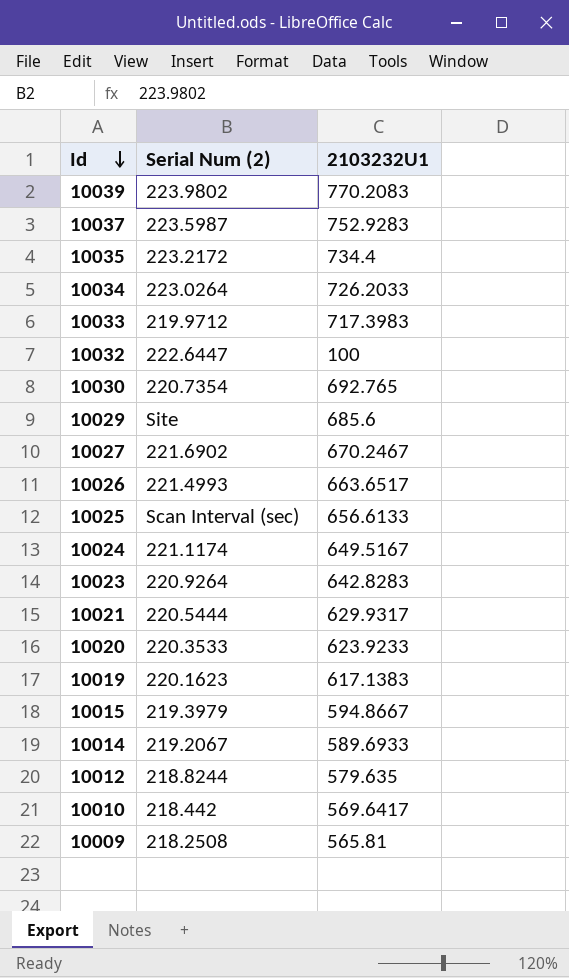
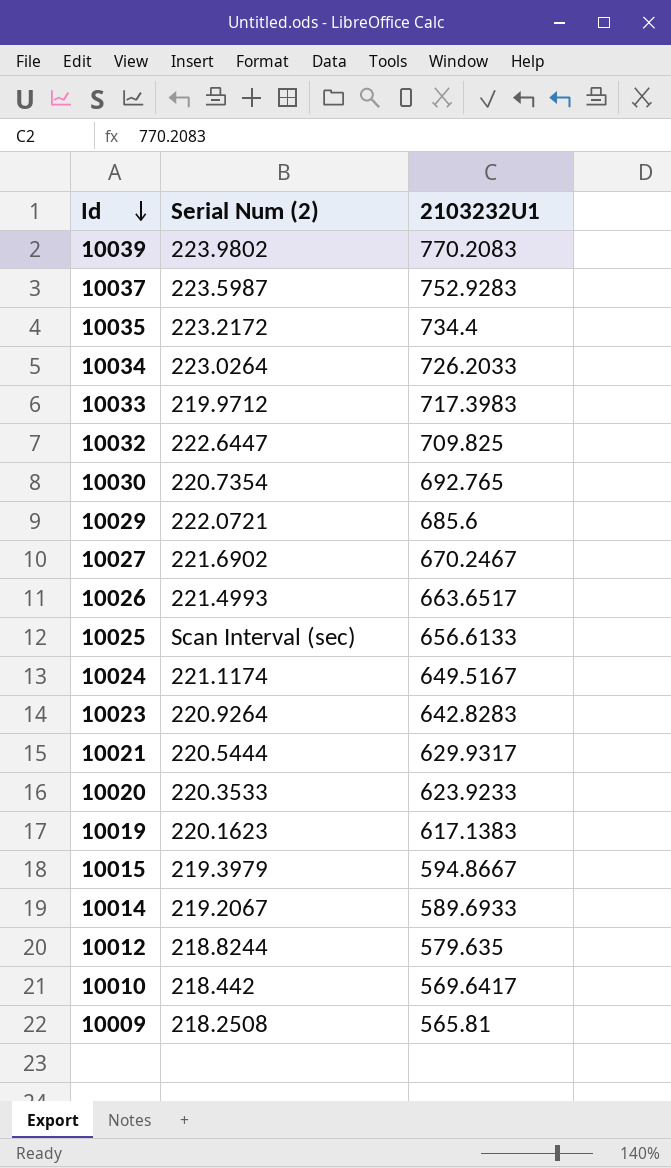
10032 | 2103232U1: 100 -> 709.825
10029 | Serial Num (2): Site -> 222.0721

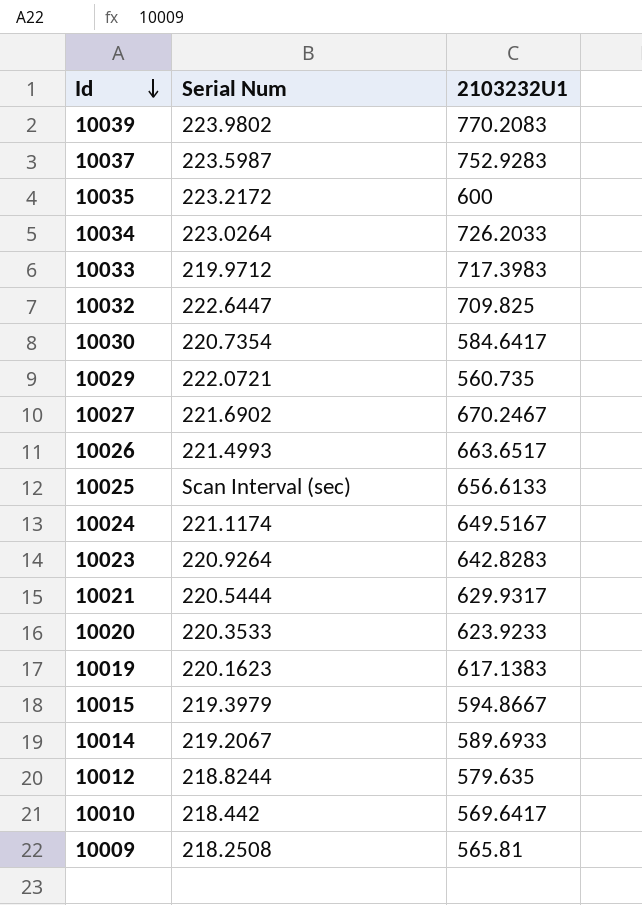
column name: Serial Num (2) -> Serial Num
10035 | 2103232U1: 734.4 -> 600
10030 | 2103232U1: 692.765 -> 584.6417
10029 | 2103232U1: 685.6 -> 560.735

